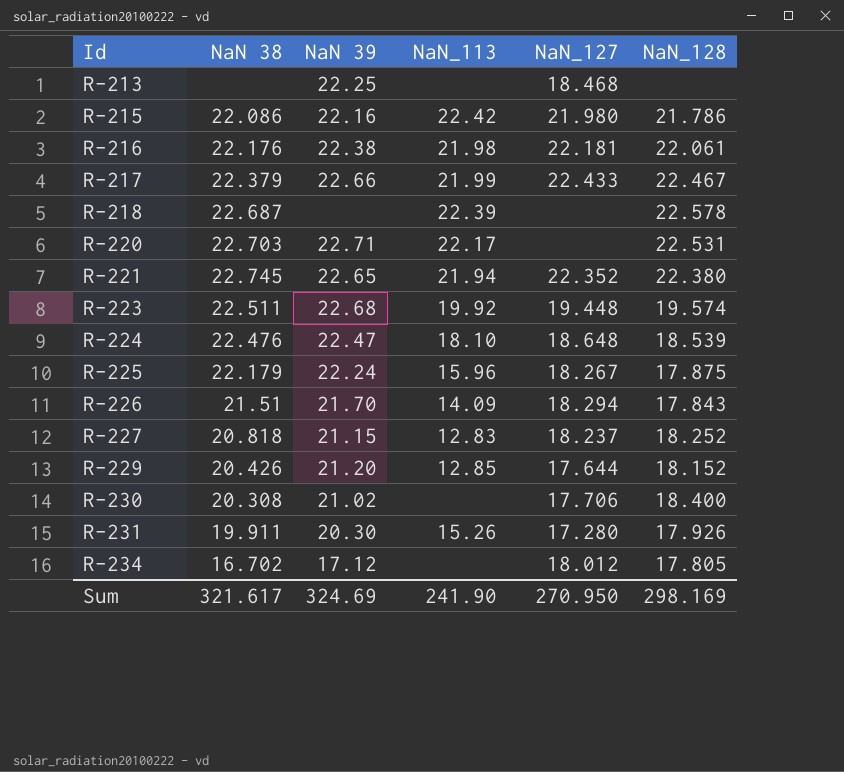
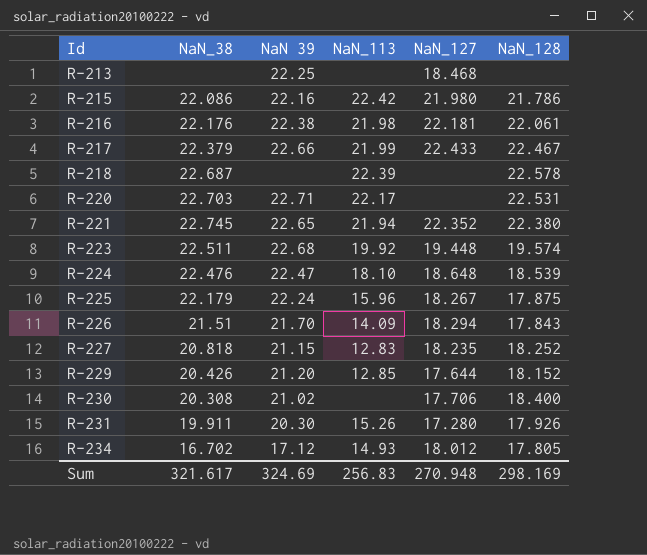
column name: NaN 38 -> NaN_38
R-227 | NaN_127: 18.237 -> 18.235
R-234 | NaN_113: none -> 14.93
Sum | NaN_113: 241.90 -> 256.83
Sum | NaN_127: 270.950 -> 270.948

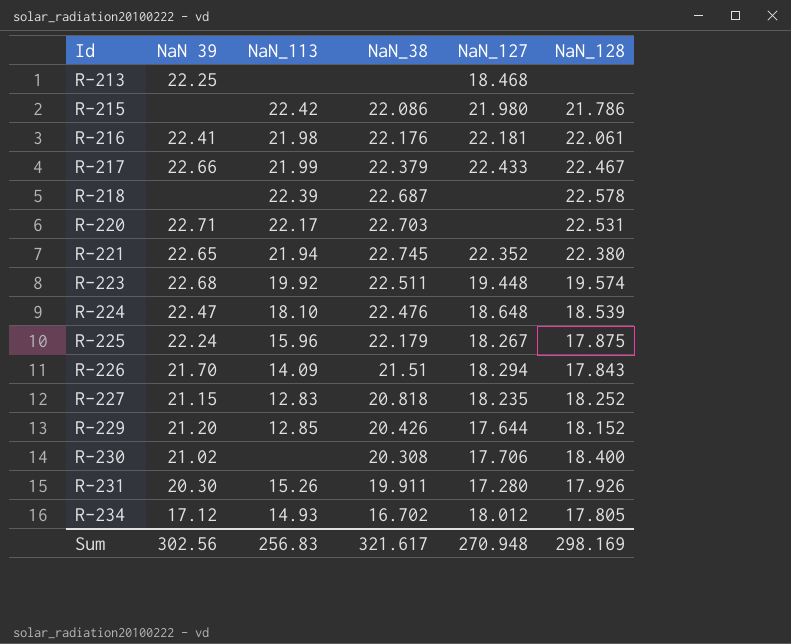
column NaN_38 | position: 2 -> 4
R-215 | NaN 39: 22.16 -> none
R-216 | NaN 39: 22.38 -> 22.41
Sum | NaN 39: 324.69 -> 302.56

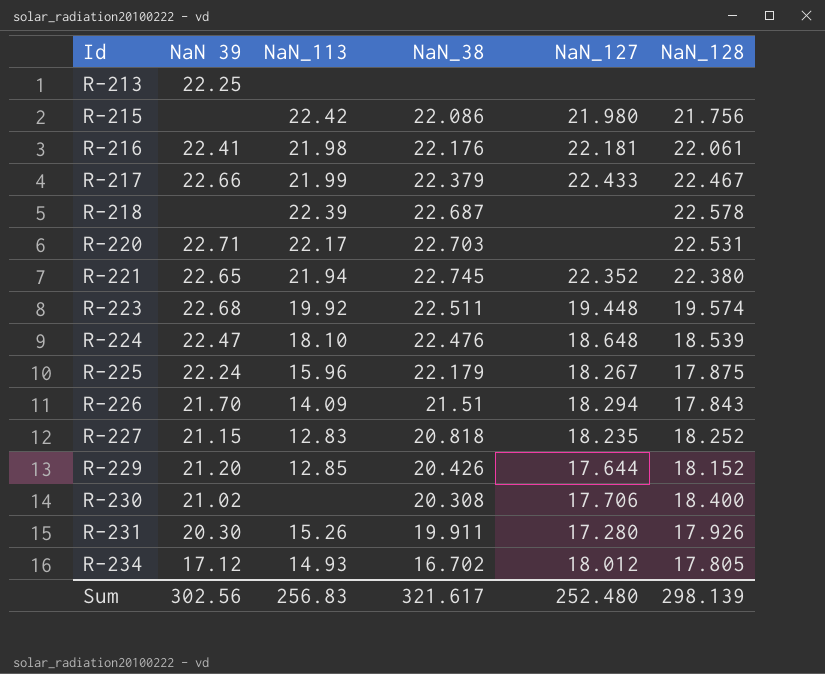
R-213 | NaN_127: 18.468 -> none
R-215 | NaN_128: 21.786 -> 21.756
Sum | NaN_127: 270.948 -> 252.480
Sum | NaN_128: 298.169 -> 298.139

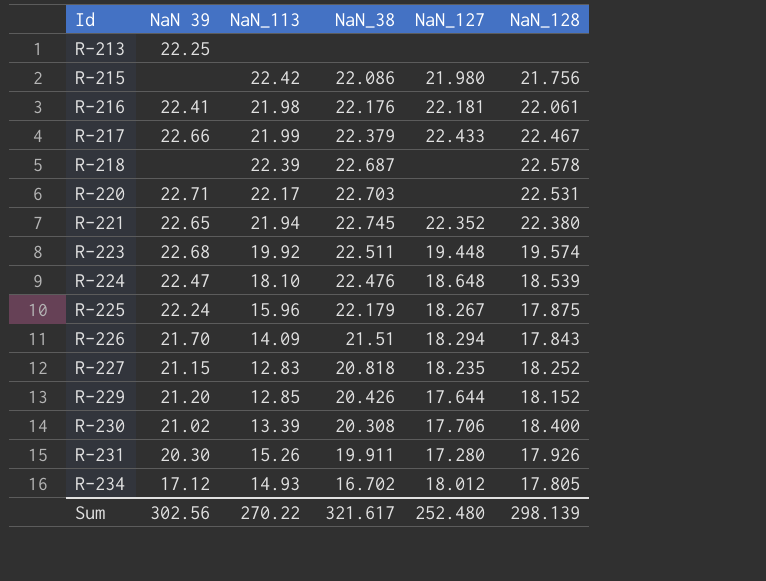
R-230 | NaN_113: none -> 13.39
Sum | NaN_113: 256.83 -> 270.22

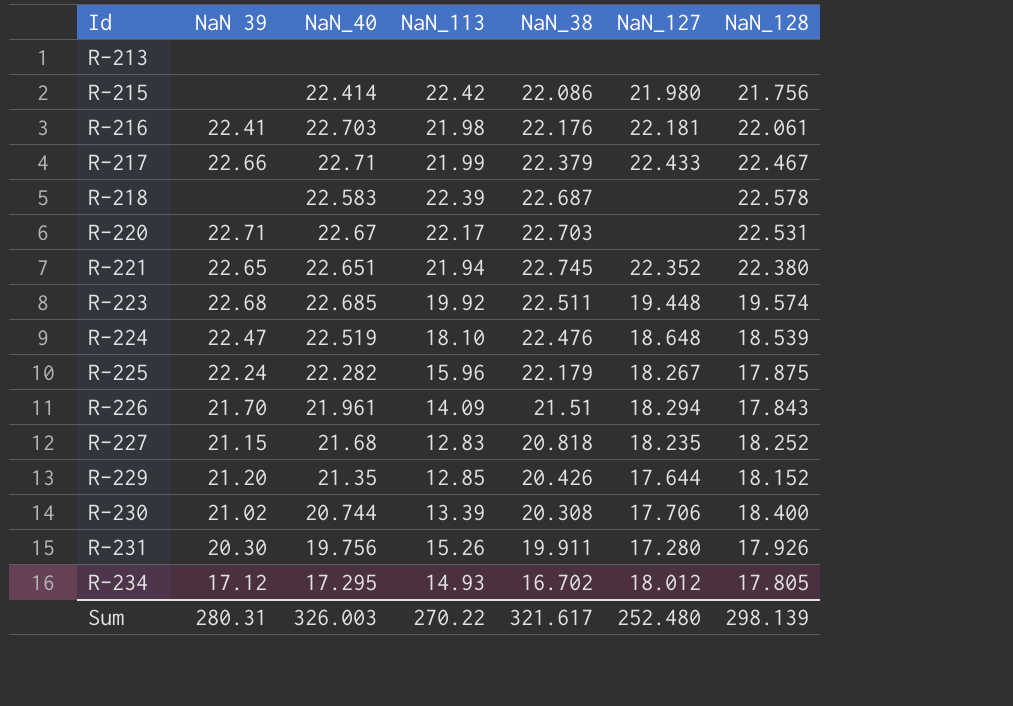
column NaN_40 | position: none -> 3
R-213 | NaN 39: 22.25 -> none
Sum | NaN 39: 302.56 -> 280.31

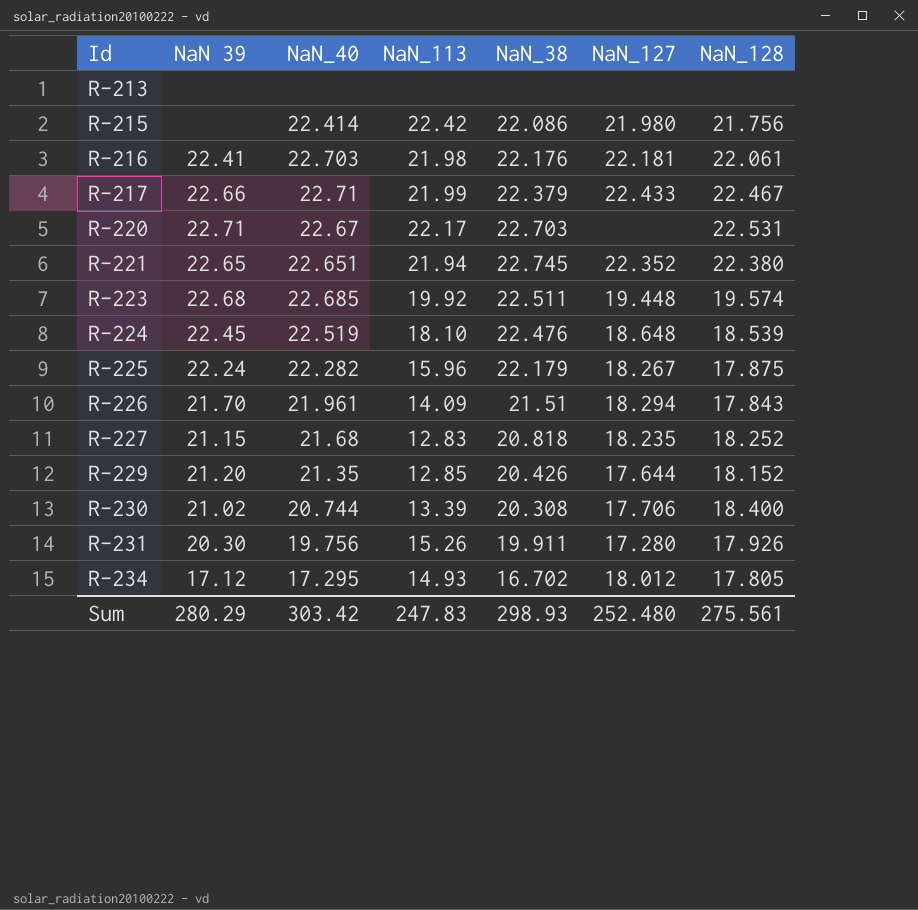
row R-218: none | 22.583 | 22.39 | 22.687 | none | 22.578 -> none
R-224 | NaN 39: 22.47 -> 22.45
Sum | NaN 39: 280.31 -> 280.29
Sum | NaN_40: 326.003 -> 303.42
Sum | NaN_113: 270.22 -> 247.83
Sum | NaN_38: 321.617 -> 298.93
Sum | NaN_128: 298.139 -> 275.561

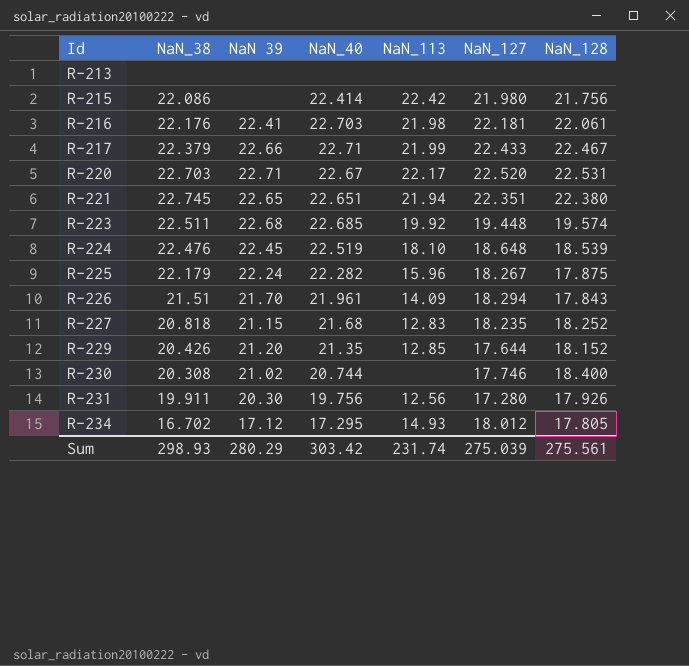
column NaN_38 | position: 5 -> 2
R-220 | NaN_127: none -> 22.520
R-221 | NaN_127: 22.352 -> 22.351
R-230 | NaN_113: 13.39 -> none
R-230 | NaN_127: 17.706 -> 17.746
R-231 | NaN_113: 15.26 -> 12.56
Sum | NaN_113: 247.83 -> 231.74
Sum | NaN_127: 252.480 -> 275.039

